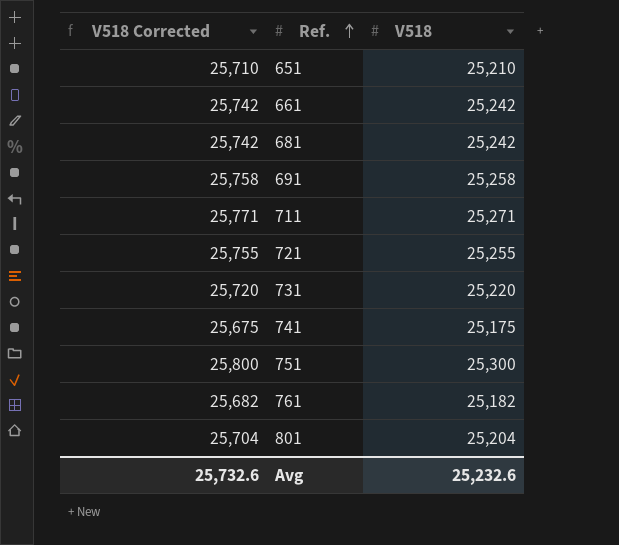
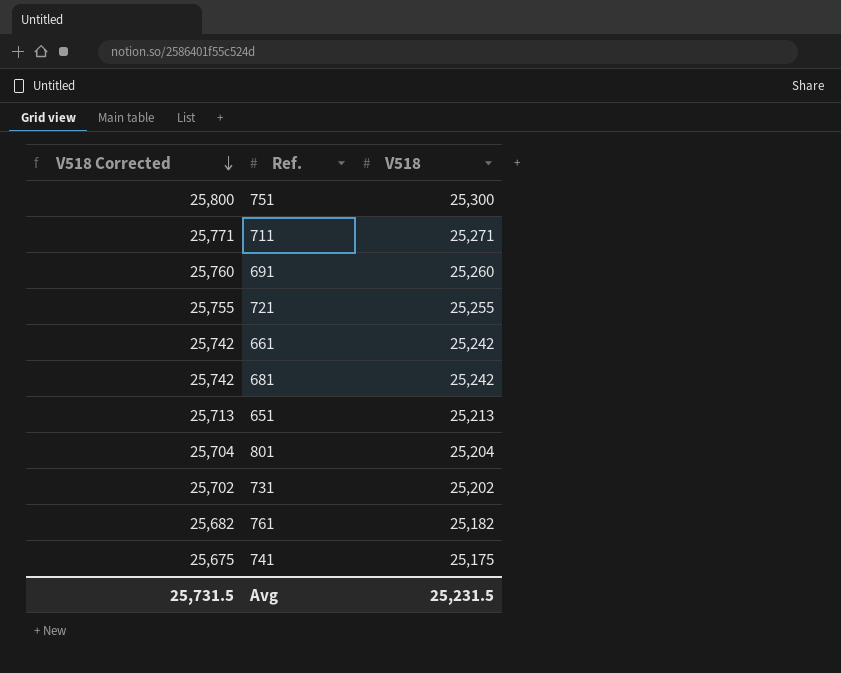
row order: Ref. ascending -> V518 Corrected descending
691 | V518 Corrected: 25,758 -> 25,760
691 | V518: 25,258 -> 25,260
651 | V518 Corrected: 25,710 -> 25,713
651 | V518: 25,210 -> 25,213
731 | V518 Corrected: 25,720 -> 25,702
731 | V518: 25,220 -> 25,202
Avg | V518 Corrected: 25,732.6 -> 25,731.5
Avg | V518: 25,232.6 -> 25,231.5

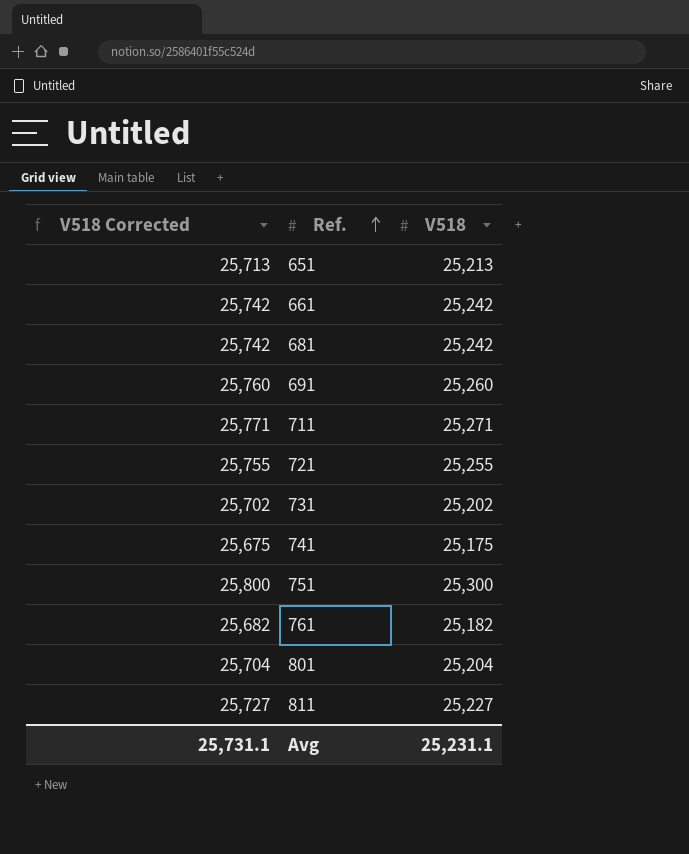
row order: V518 Corrected descending -> Ref. ascending
row 811: none -> 25,727 | 25,227
Avg | V518 Corrected: 25,731.5 -> 25,731.1
Avg | V518: 25,231.5 -> 25,231.1

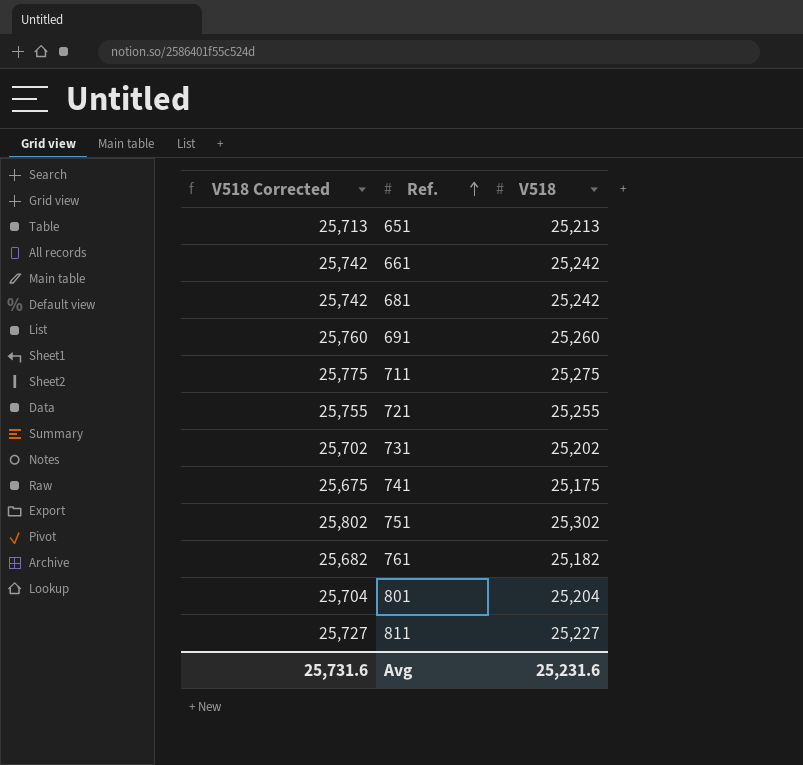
711 | V518 Corrected: 25,771 -> 25,775
711 | V518: 25,271 -> 25,275
751 | V518 Corrected: 25,800 -> 25,802
751 | V518: 25,300 -> 25,302
Avg | V518 Corrected: 25,731.1 -> 25,731.6
Avg | V518: 25,231.1 -> 25,231.6

